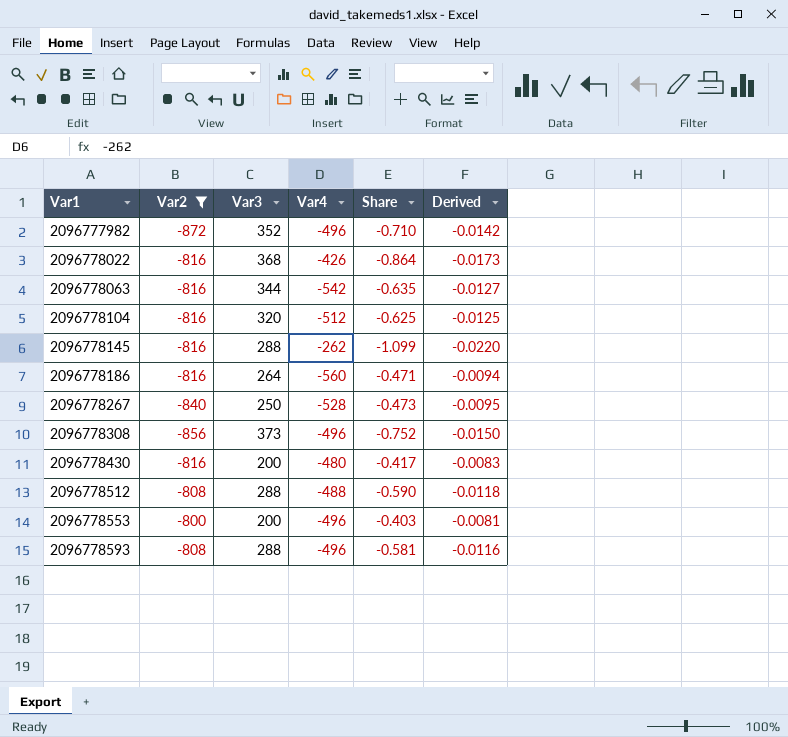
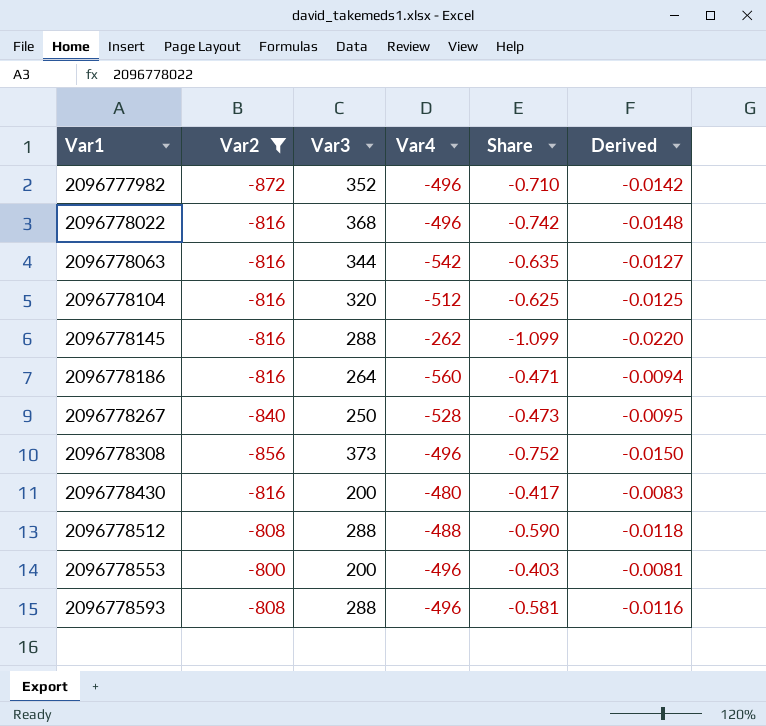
2096778022 | Var4: -426 -> -496
2096778022 | Share: -0.864 -> -0.742
2096778022 | Derived: -0.0173 -> -0.0148

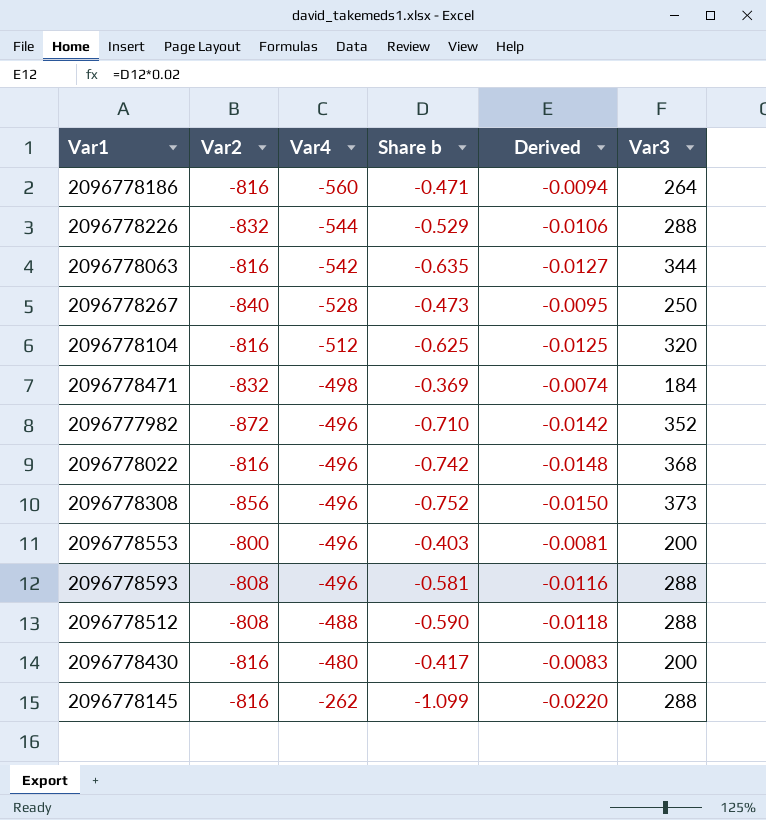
filter: Var2 != -832 -> none
row order: Var1 ascending -> Var4 ascending
column name: Share -> Share b
column Var3 | position: 3 -> 6

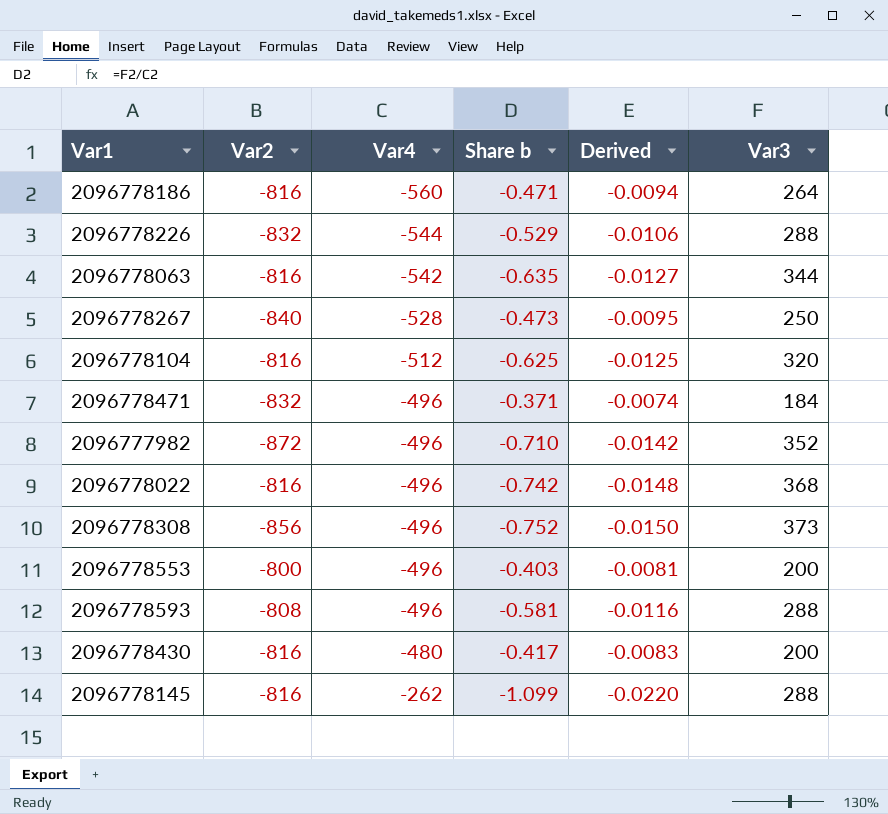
row 2096778512: -808 | -488 | -0.590 | -0.0118 | 288 -> none
2096778471 | Var4: -498 -> -496
2096778471 | Share b: -0.369 -> -0.371

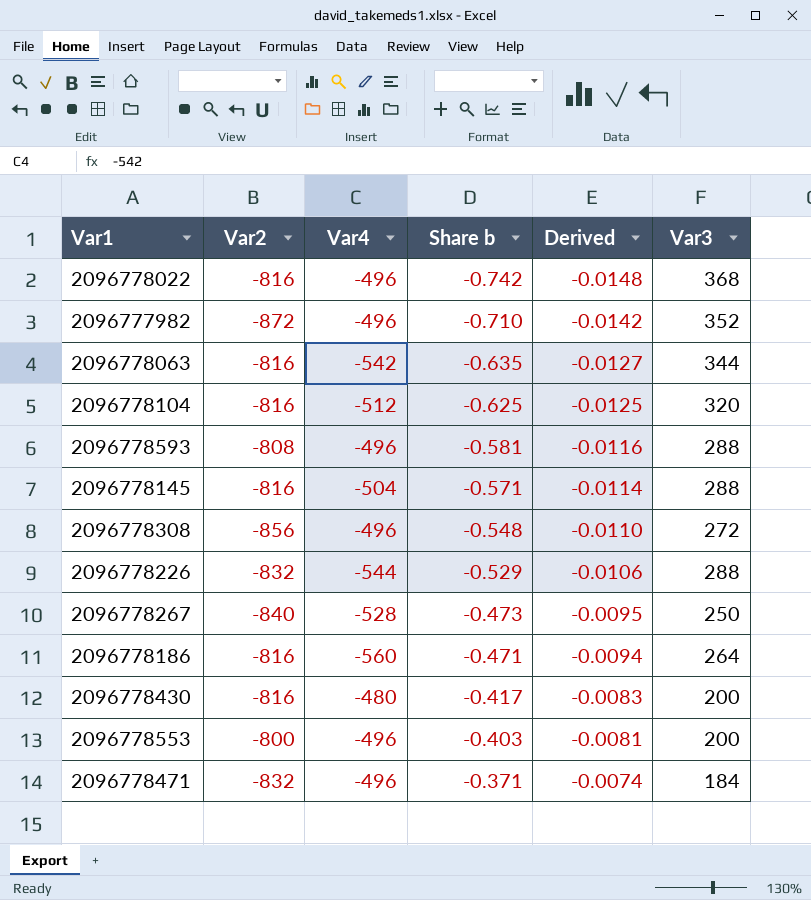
row order: Var4 ascending -> Share b ascending
2096778145 | Var4: -262 -> -504
2096778145 | Share b: -1.099 -> -0.571
2096778145 | Derived: -0.0220 -> -0.0114
2096778308 | Share b: -0.752 -> -0.548
2096778308 | Derived: -0.0150 -> -0.0110
2096778308 | Var3: 373 -> 272

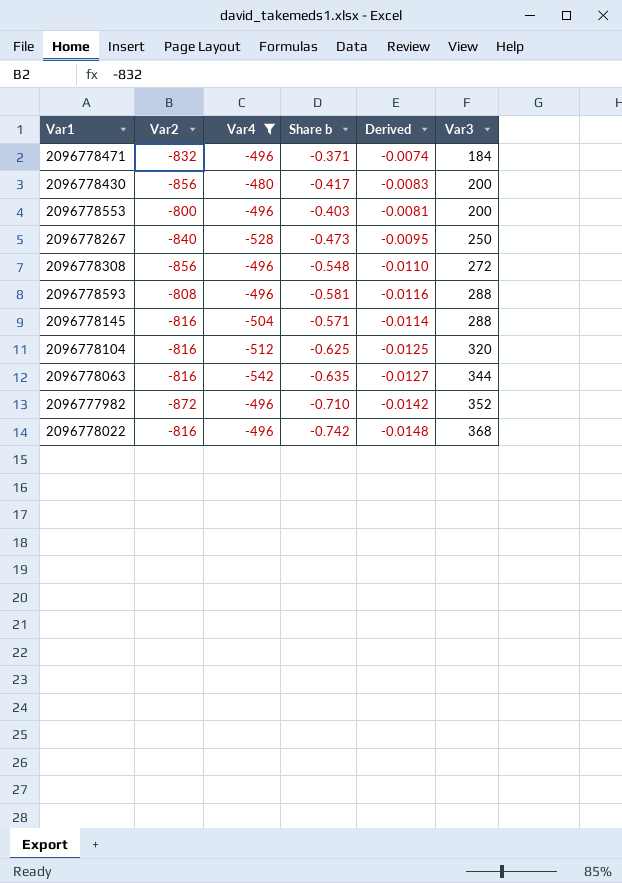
filter: none -> Var4 >= -542
row order: Share b ascending -> Var3 ascending
2096778430 | Var2: -816 -> -856

